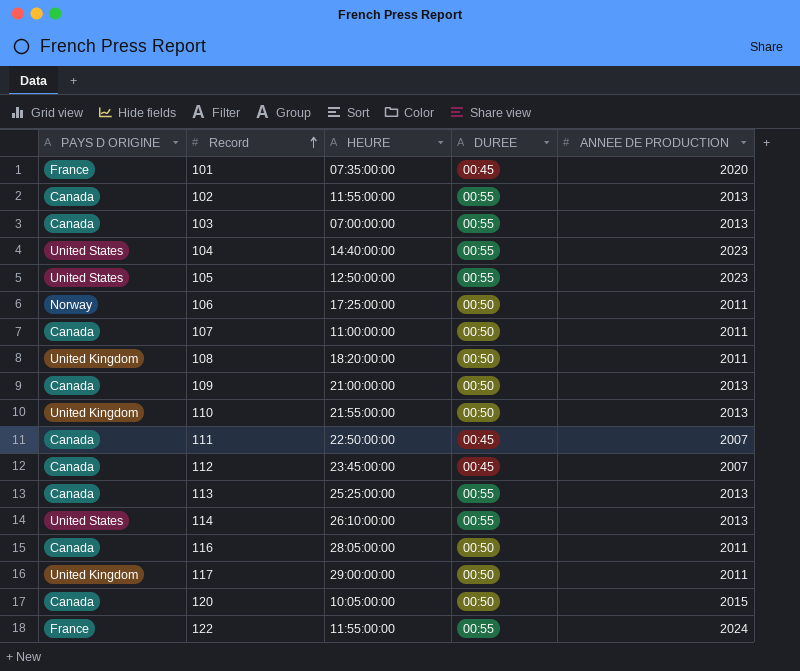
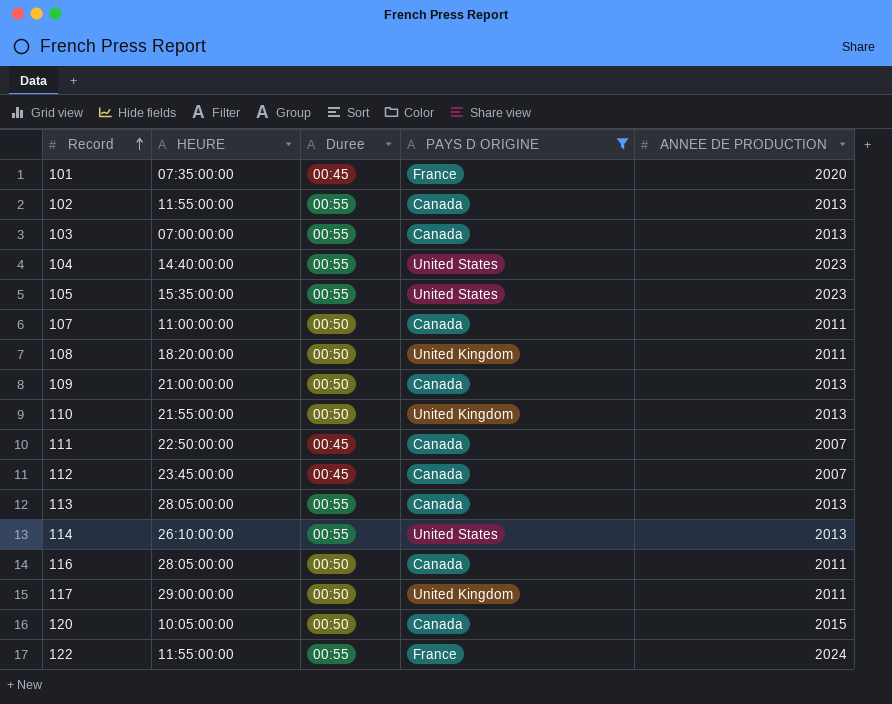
filter: none -> PAYS D ORIGINE != Norway
column name: DUREE -> Duree
column PAYS D ORIGINE | position: 1 -> 4
105 | HEURE: 12:50:00:00 -> 15:35:00:00
113 | HEURE: 25:25:00:00 -> 28:05:00:00

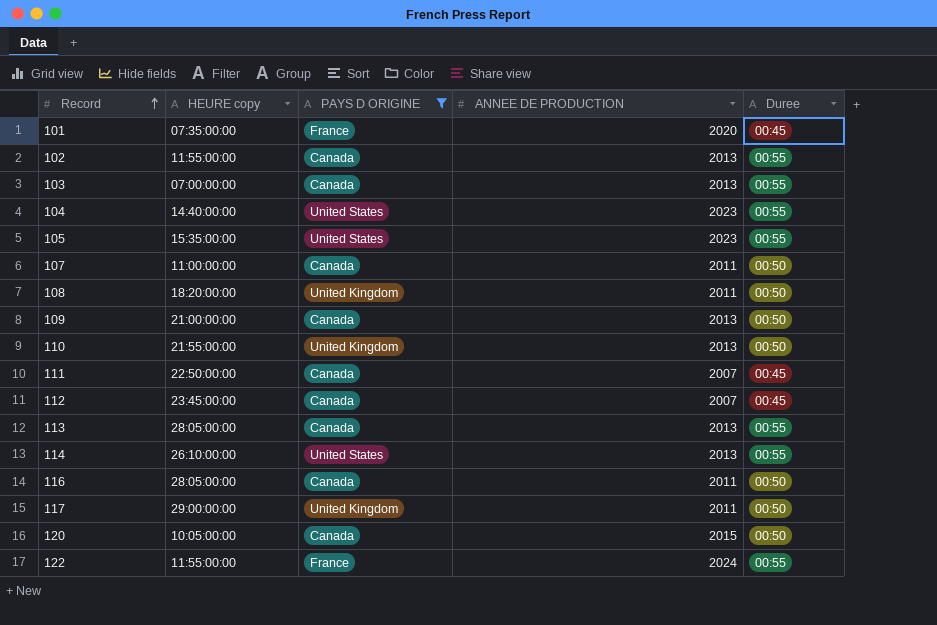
column name: HEURE -> HEURE copy
column Duree | position: 3 -> 5

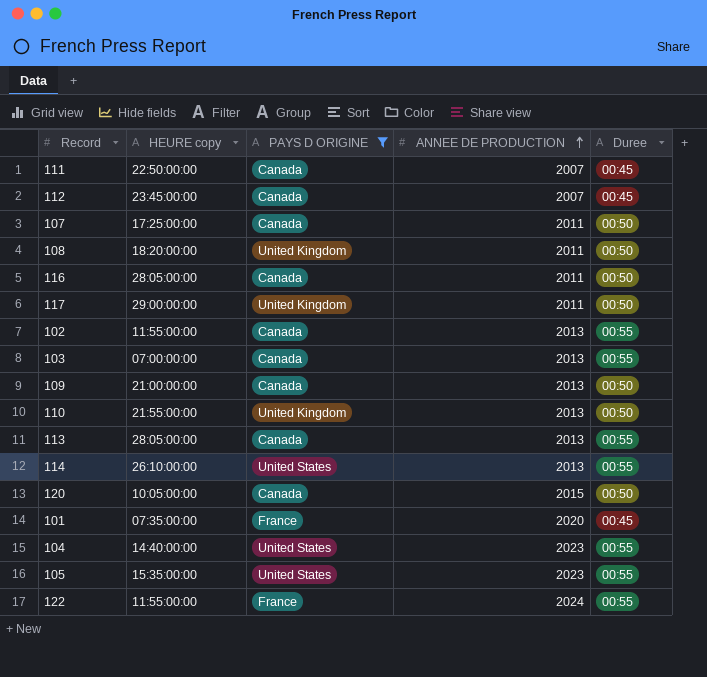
row order: Record ascending -> ANNEE DE PRODUCTION ascending
107 | HEURE copy: 11:00:00:00 -> 17:25:00:00

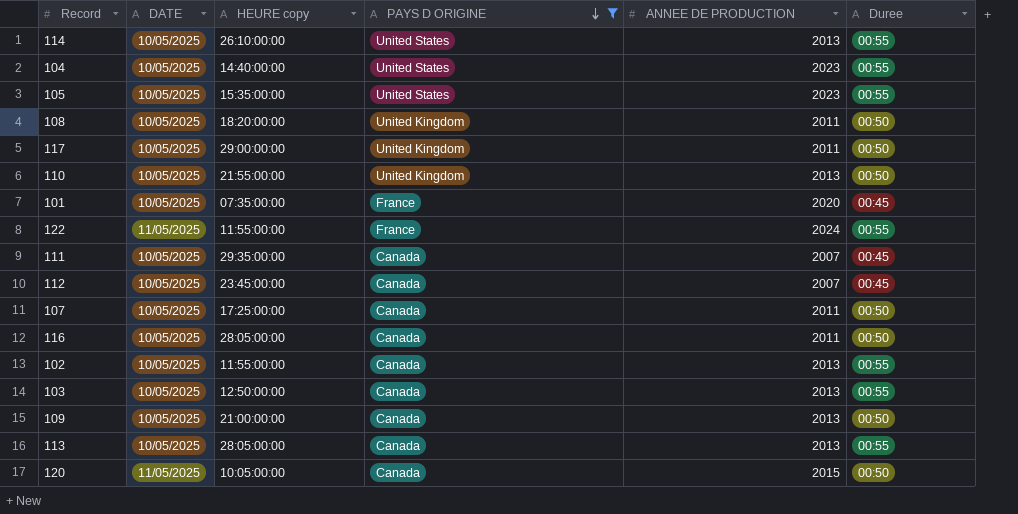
row order: ANNEE DE PRODUCTION ascending -> PAYS D ORIGINE descending
column DATE | position: none -> 2
111 | HEURE copy: 22:50:00:00 -> 29:35:00:00
103 | HEURE copy: 07:00:00:00 -> 12:50:00:00

